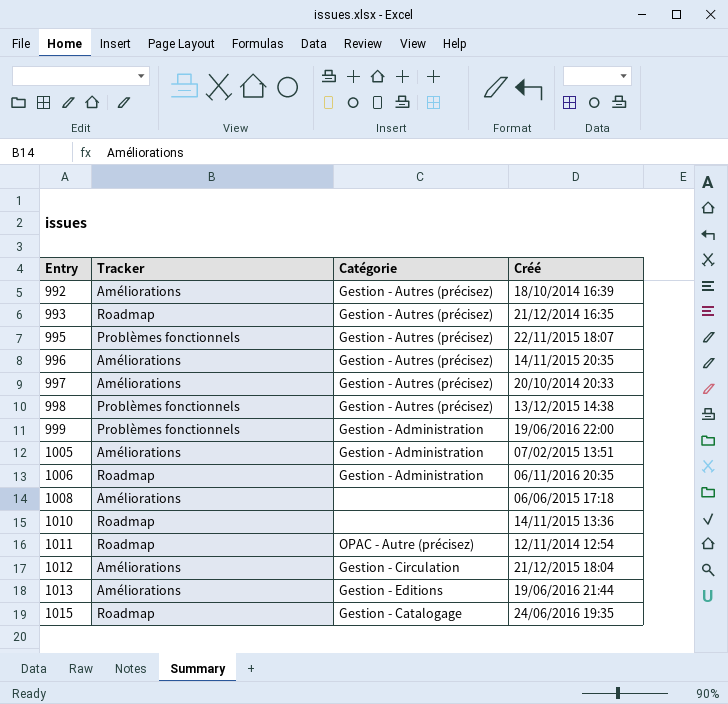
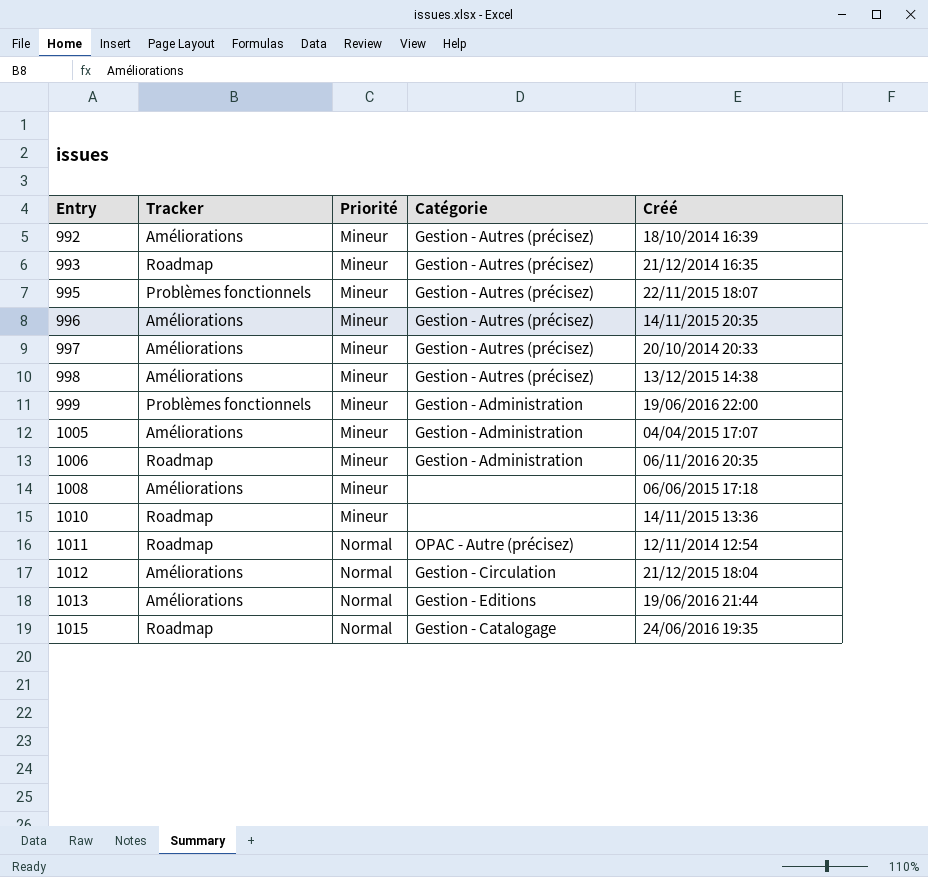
column Priorité | position: none -> 3
998 | Tracker: Problèmes fonctionnels -> Améliorations
1005 | Créé: 07/02/2015 13:51 -> 04/04/2015 17:07

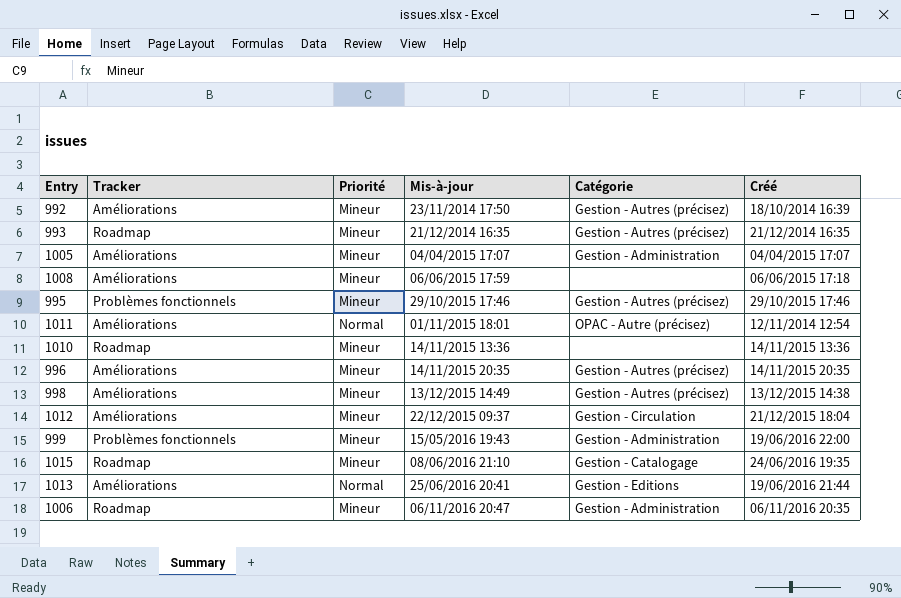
row order: Entry ascending -> Mis-à-jour ascending
column Mis-à-jour | position: none -> 4
row 997: Améliorations | Mineur | Gestion - Autres (précisez) | 20/10/2014 20:33 -> none
995 | Créé: 22/11/2015 18:07 -> 29/10/2015 17:46
1011 | Tracker: Roadmap -> Améliorations
1012 | Priorité: Normal -> Mineur
1015 | Priorité: Normal -> Mineur

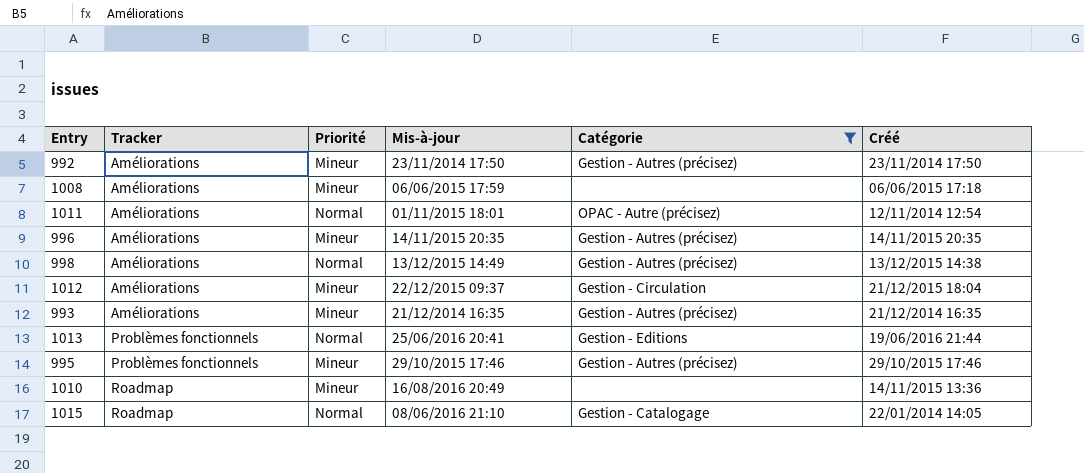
filter: none -> Catégorie != Gestion - Administration
row order: Mis-à-jour ascending -> Tracker ascending
992 | Créé: 18/10/2014 16:39 -> 23/11/2014 17:50
998 | Priorité: Mineur -> Normal
993 | Tracker: Roadmap -> Améliorations
1013 | Tracker: Améliorations -> Problèmes fonctionnels
1010 | Mis-à-jour: 14/11/2015 13:36 -> 16/08/2016 20:49
1015 | Priorité: Mineur -> Normal
1015 | Créé: 24/06/2016 19:35 -> 22/01/2014 14:05

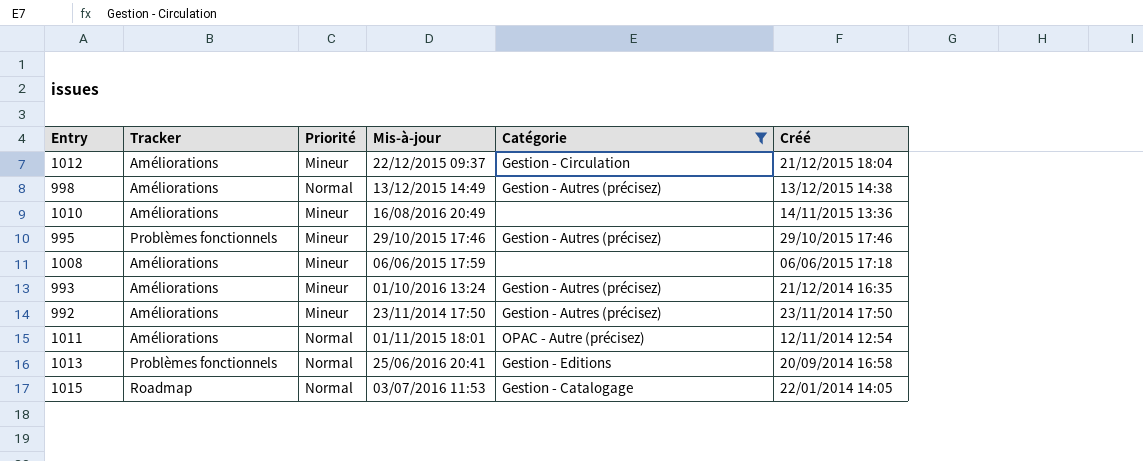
row order: Tracker ascending -> Créé descending
row 996: Améliorations | Mineur | 14/11/2015 20:35 | Gestion - Autres (précisez) | 14/11/2015 20:35 -> none
1010 | Tracker: Roadmap -> Améliorations
993 | Mis-à-jour: 21/12/2014 16:35 -> 01/10/2016 13:24
1013 | Créé: 19/06/2016 21:44 -> 20/09/2014 16:58
1015 | Mis-à-jour: 08/06/2016 21:10 -> 03/07/2016 11:53

